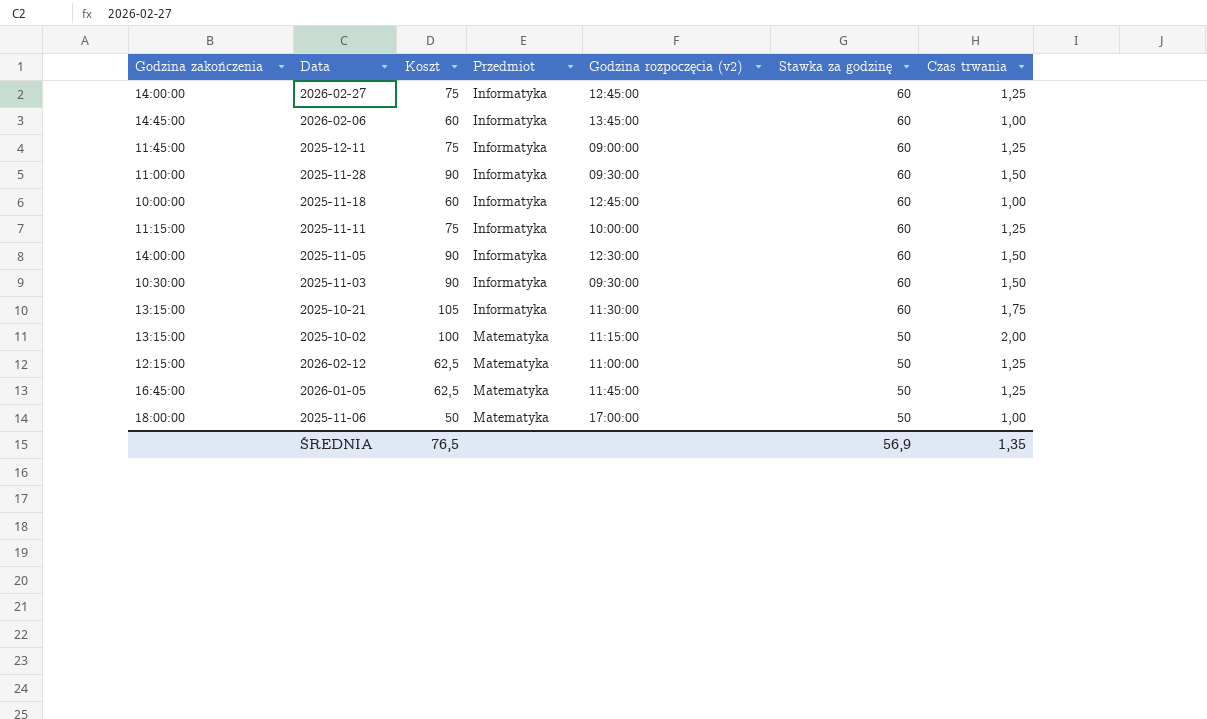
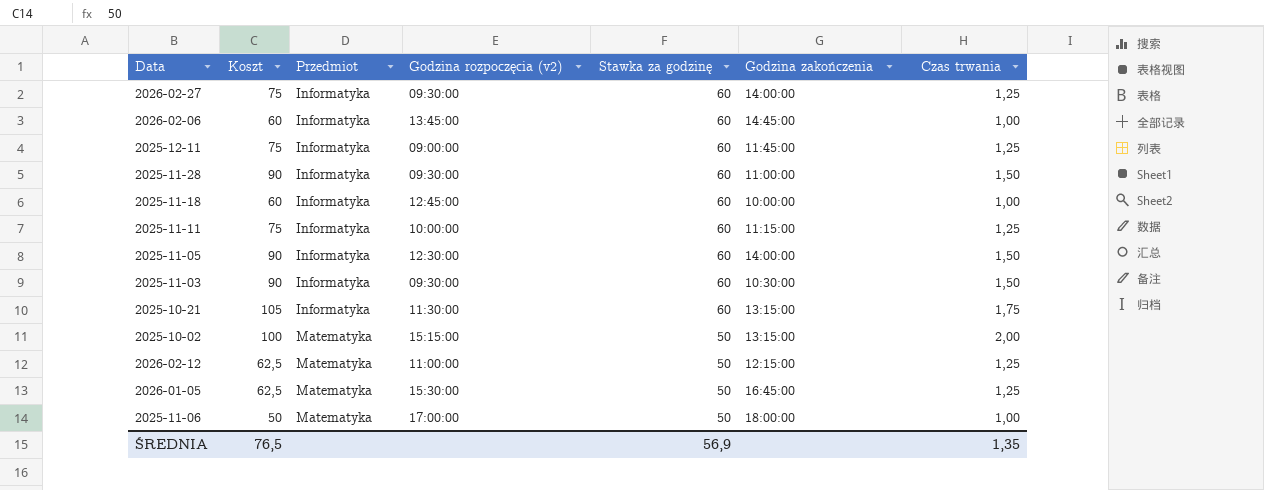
column Godzina zakończenia | position: 1 -> 6
2026-02-27 | Godzina rozpoczęcia (v2): 12:45:00 -> 09:30:00
2025-10-02 | Godzina rozpoczęcia (v2): 11:15:00 -> 15:15:00
2026-01-05 | Godzina rozpoczęcia (v2): 11:45:00 -> 15:30:00

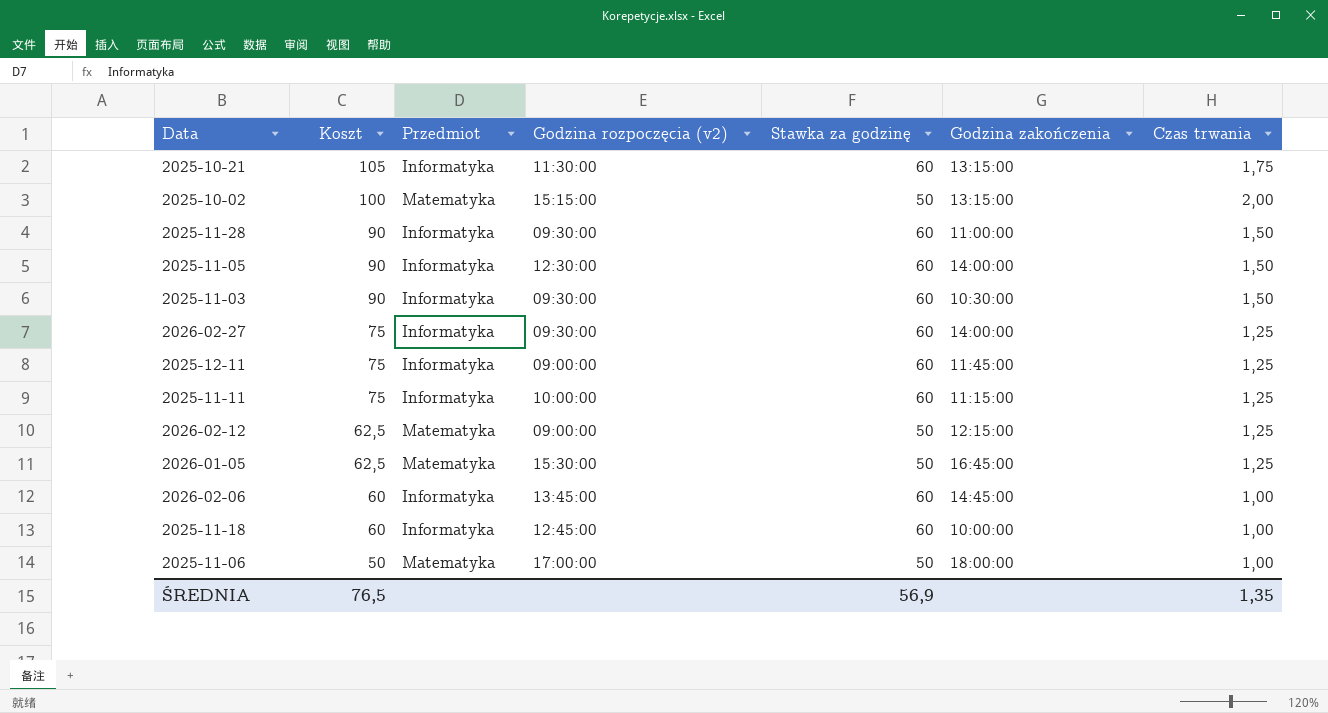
row order: Przedmiot ascending -> Koszt descending
2026-02-12 | Godzina rozpoczęcia (v2): 11:00:00 -> 09:00:00

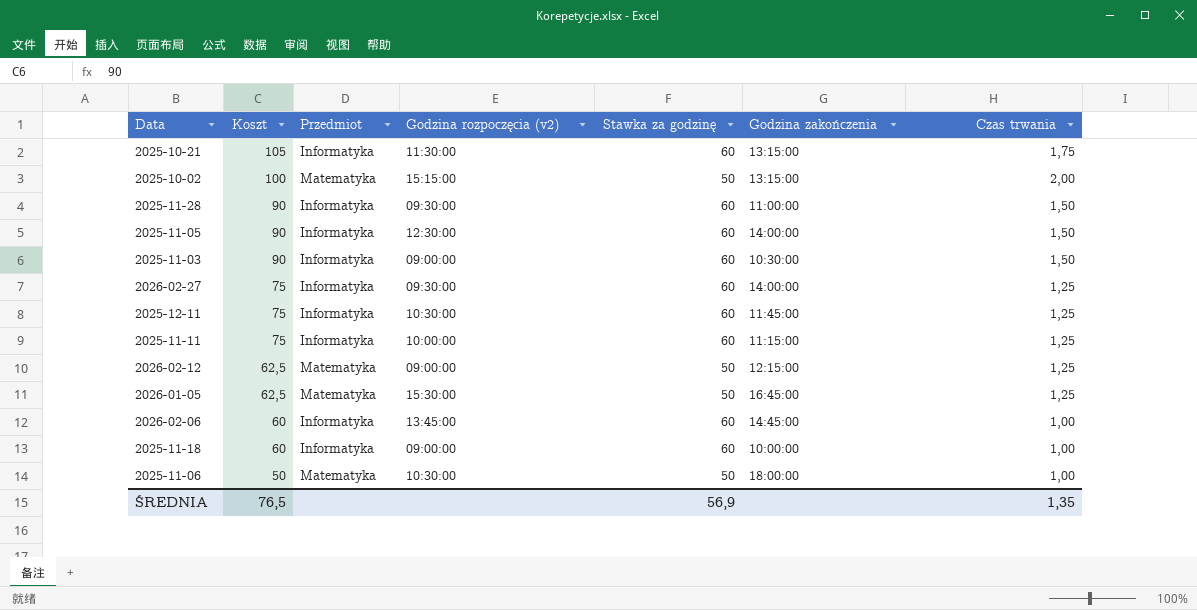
2025-11-03 | Godzina rozpoczęcia (v2): 09:30:00 -> 09:00:00
2025-12-11 | Godzina rozpoczęcia (v2): 09:00:00 -> 10:30:00
2025-11-18 | Godzina rozpoczęcia (v2): 12:45:00 -> 09:00:00
2025-11-06 | Godzina rozpoczęcia (v2): 17:00:00 -> 10:30:00

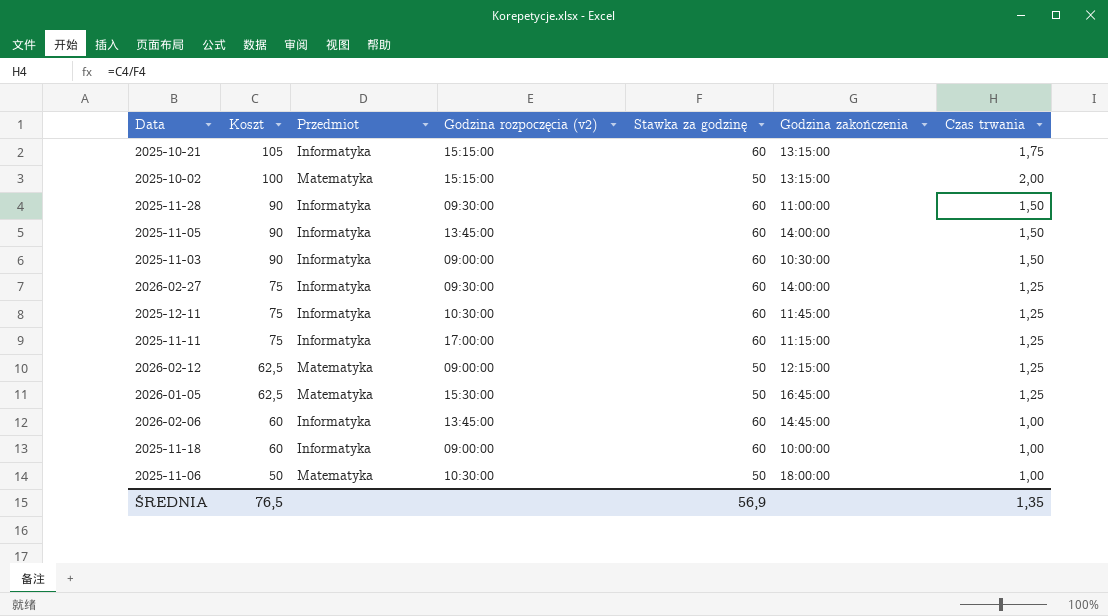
2025-10-21 | Godzina rozpoczęcia (v2): 11:30:00 -> 15:15:00
2025-11-05 | Godzina rozpoczęcia (v2): 12:30:00 -> 13:45:00
2025-11-11 | Godzina rozpoczęcia (v2): 10:00:00 -> 17:00:00

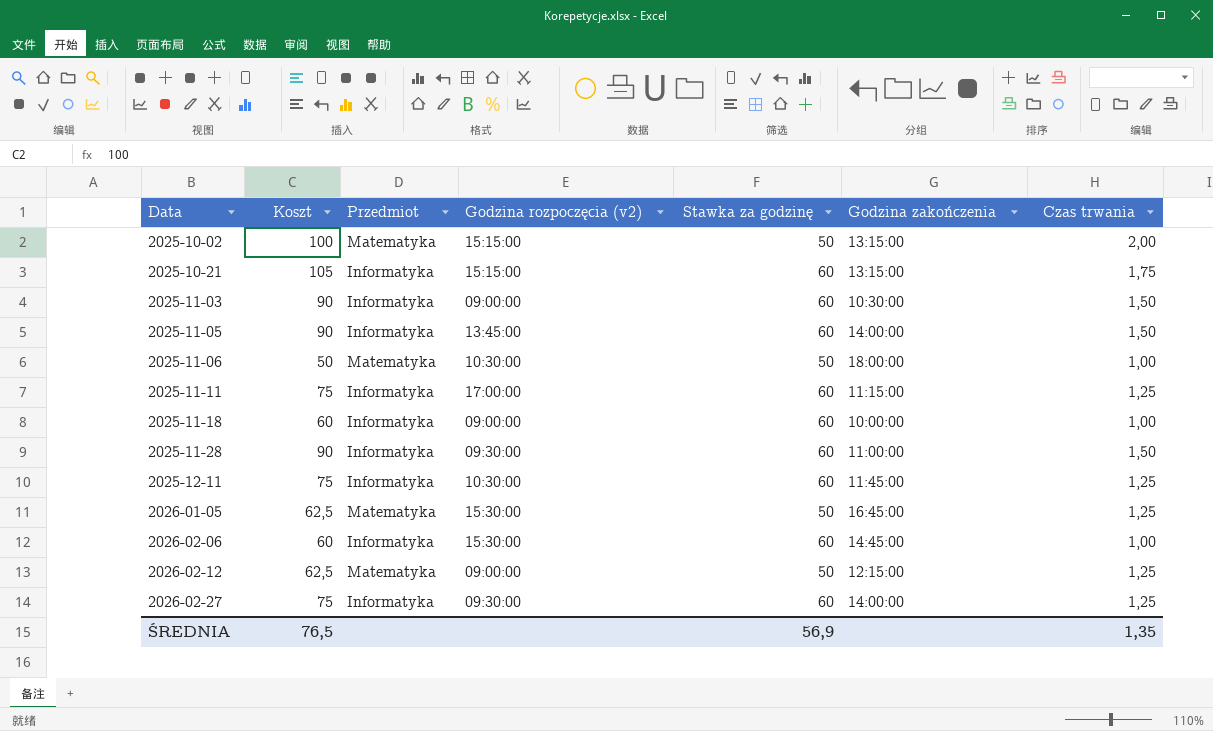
row order: Koszt descending -> Data ascending
2026-02-06 | Godzina rozpoczęcia (v2): 13:45:00 -> 15:30:00

